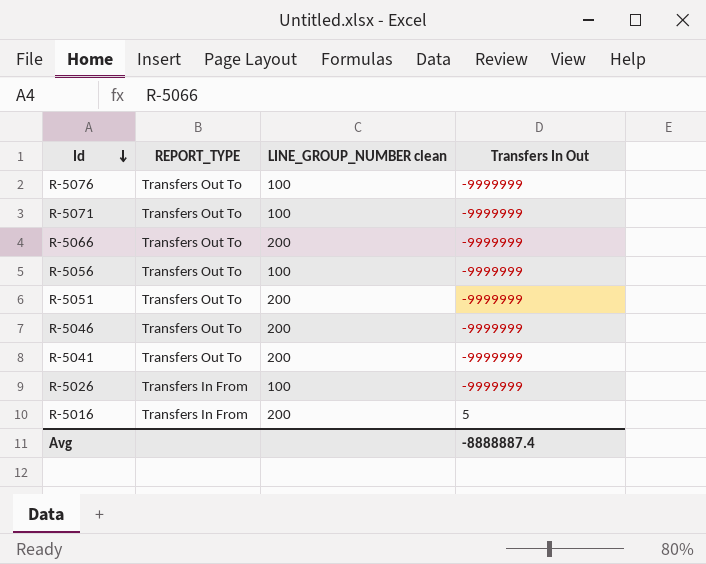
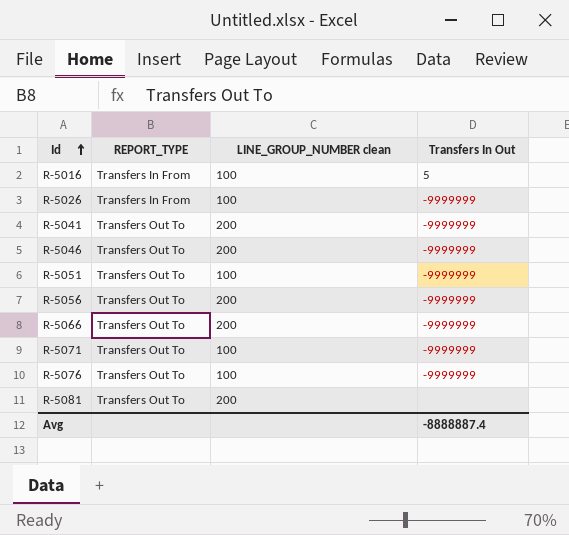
row order: Id descending -> Id ascending
R-5016 | LINE_GROUP_NUMBER clean: 200 -> 100
R-5051 | LINE_GROUP_NUMBER clean: 200 -> 100
R-5056 | LINE_GROUP_NUMBER clean: 100 -> 200
row R-5081: none -> Transfers Out To | 200 | none

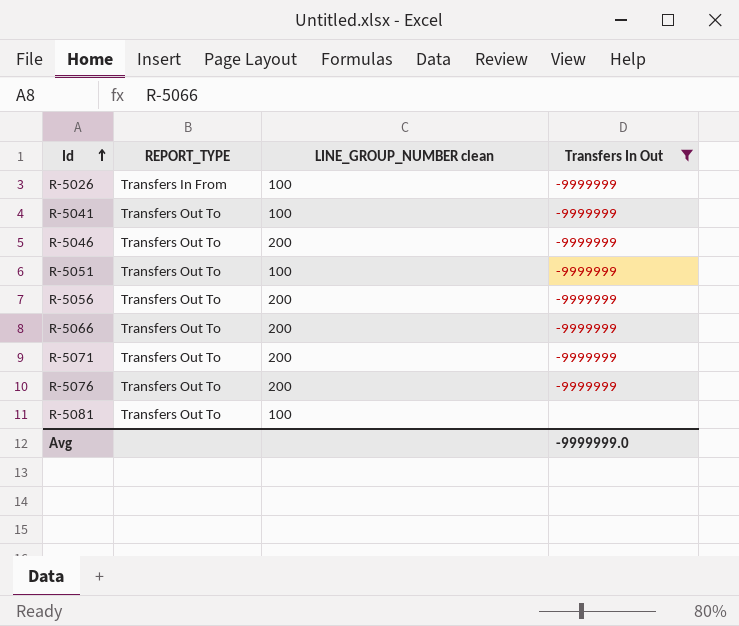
filter: none -> Transfers In Out != 5
R-5041 | LINE_GROUP_NUMBER clean: 200 -> 100
R-5071 | LINE_GROUP_NUMBER clean: 100 -> 200
R-5076 | LINE_GROUP_NUMBER clean: 100 -> 200
R-5081 | LINE_GROUP_NUMBER clean: 200 -> 100
Avg | Transfers In Out: -8888887.4 -> -9999999.0

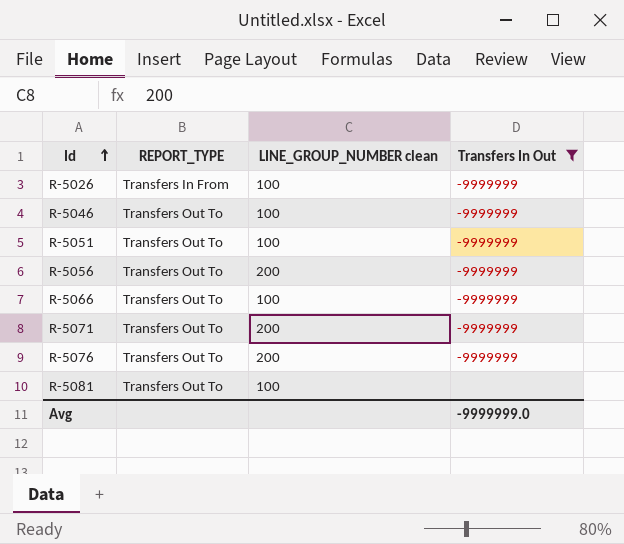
row R-5041: Transfers Out To | 100 | -9999999 -> none
R-5046 | LINE_GROUP_NUMBER clean: 200 -> 100
R-5066 | LINE_GROUP_NUMBER clean: 200 -> 100

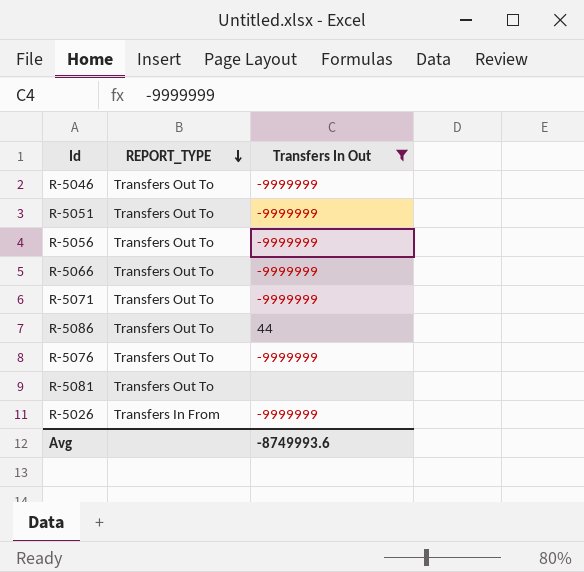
row order: Id ascending -> REPORT_TYPE descending
column LINE_GROUP_NUMBER clean | position: 3 -> none
row R-5086: none -> Transfers Out To | 44
Avg | Transfers In Out: -9999999.0 -> -8749993.6

